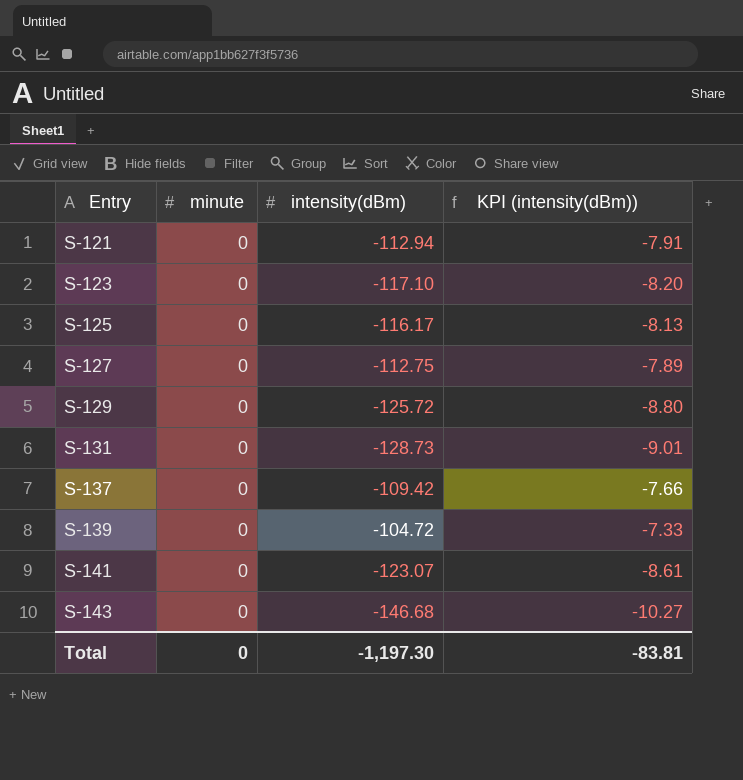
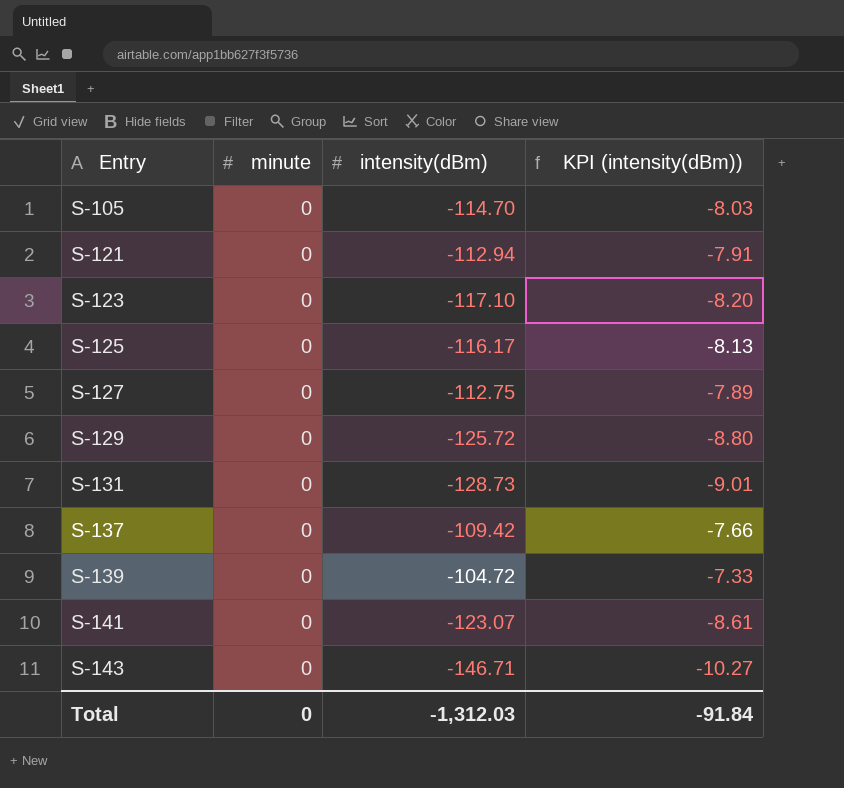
row S-105: none -> 0 | -114.70 | -8.03
S-143 | intensity(dBm): -146.68 -> -146.71
Total | intensity(dBm): -1,197.30 -> -1,312.03
Total | KPI (intensity(dBm)): -83.81 -> -91.84

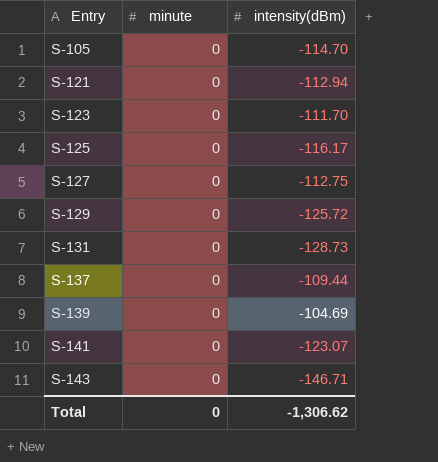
column KPI (intensity(dBm)) | formula: [intensity(dBm)] * 0.07 -> none
S-123 | intensity(dBm): -117.10 -> -111.70
S-137 | intensity(dBm): -109.42 -> -109.44
S-139 | intensity(dBm): -104.72 -> -104.69
Total | intensity(dBm): -1,312.03 -> -1,306.62

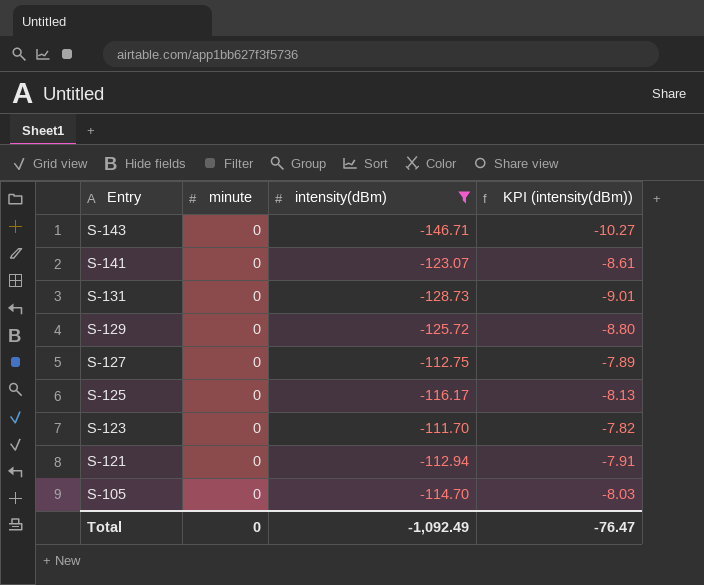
filter: none -> intensity(dBm) <= -111.70
row order: Entry ascending -> Entry descending
column KPI (intensity(dBm)) | formula: none -> [intensity(dBm)] * 0.07
Total | intensity(dBm): -1,306.62 -> -1,092.49

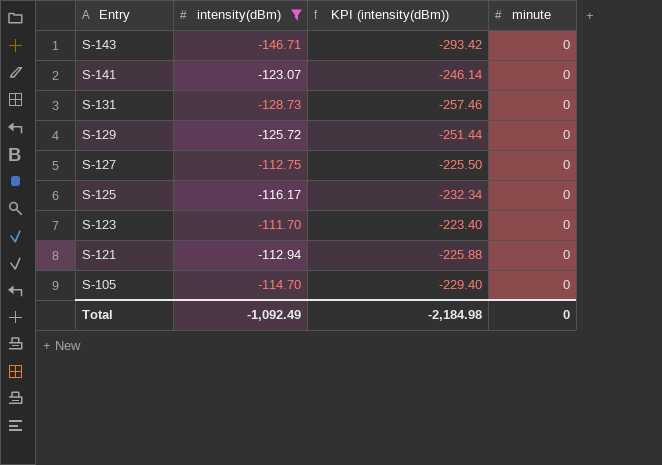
column KPI (intensity(dBm)) | formula: [intensity(dBm)] * 0.07 -> [intensity(dBm)] * 2
column minute | position: 2 -> 4
Total | KPI (intensity(dBm)): -76.47 -> -2,184.98

